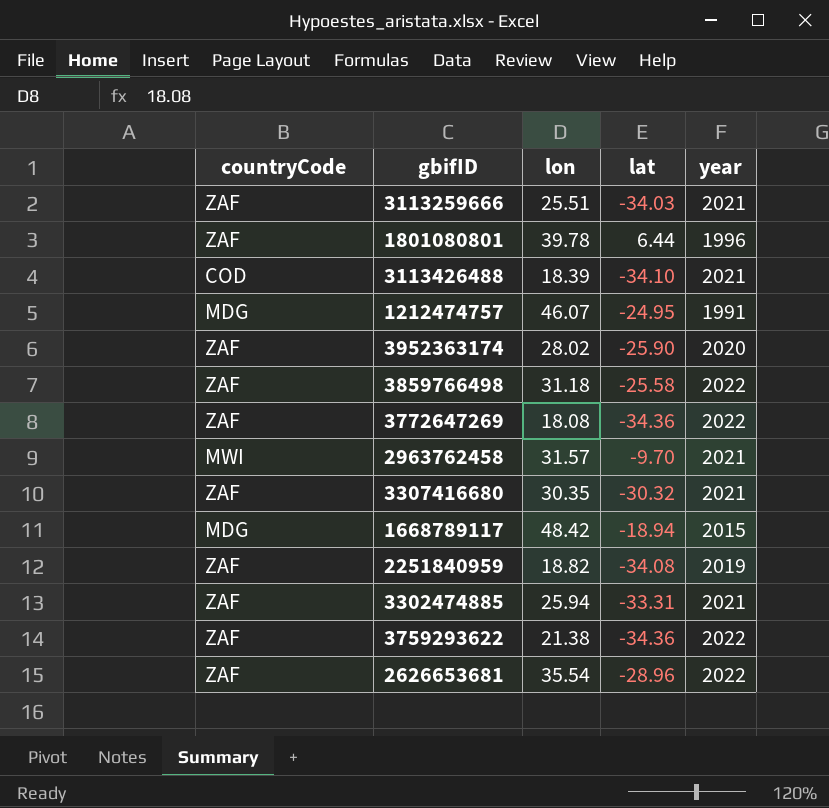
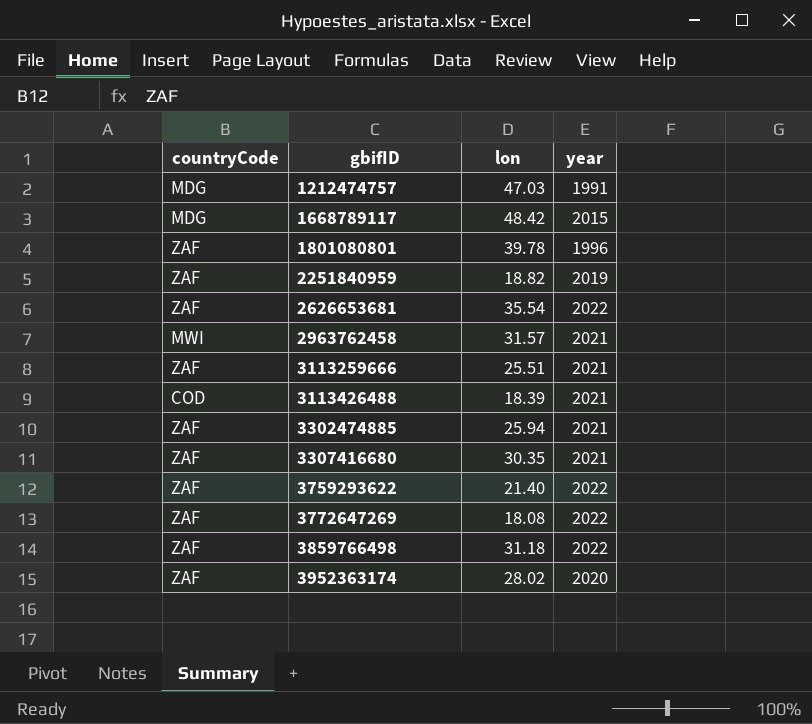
row order: none -> gbifID ascending
column lat | position: 4 -> none
1212474757 | lon: 46.07 -> 47.03
3759293622 | lon: 21.38 -> 21.40

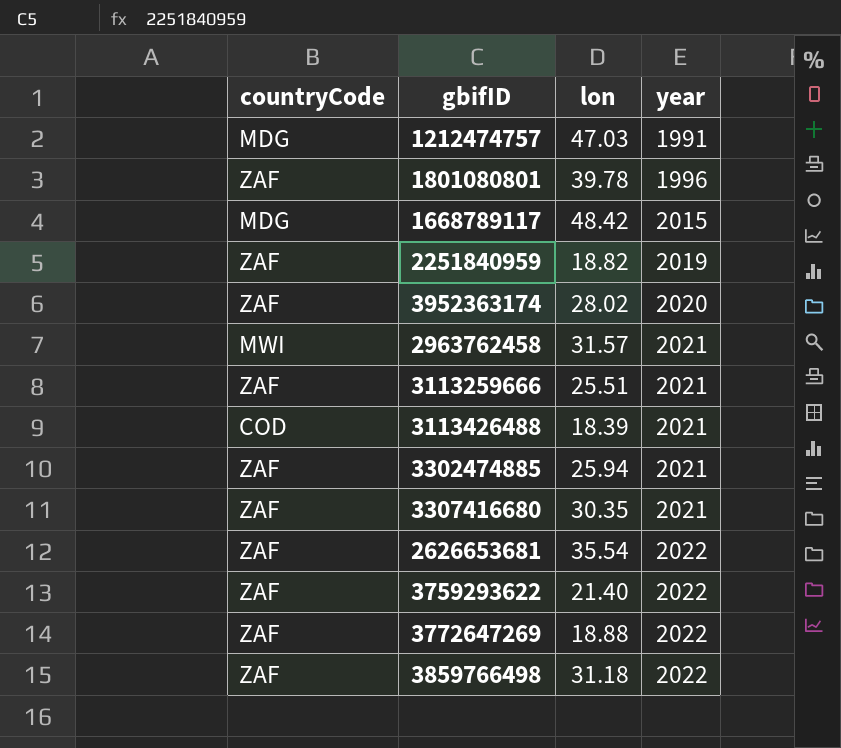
row order: gbifID ascending -> year ascending
3772647269 | lon: 18.08 -> 18.88

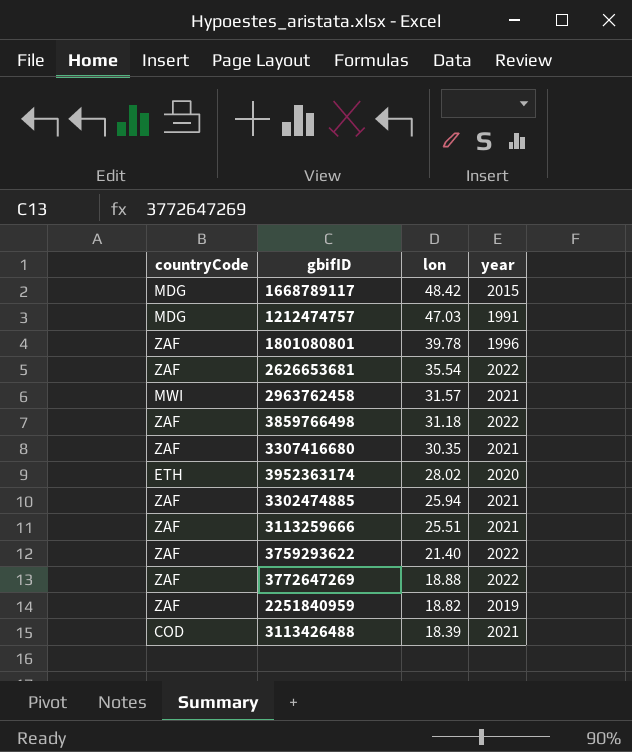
row order: year ascending -> lon descending
3952363174 | countryCode: ZAF -> ETH

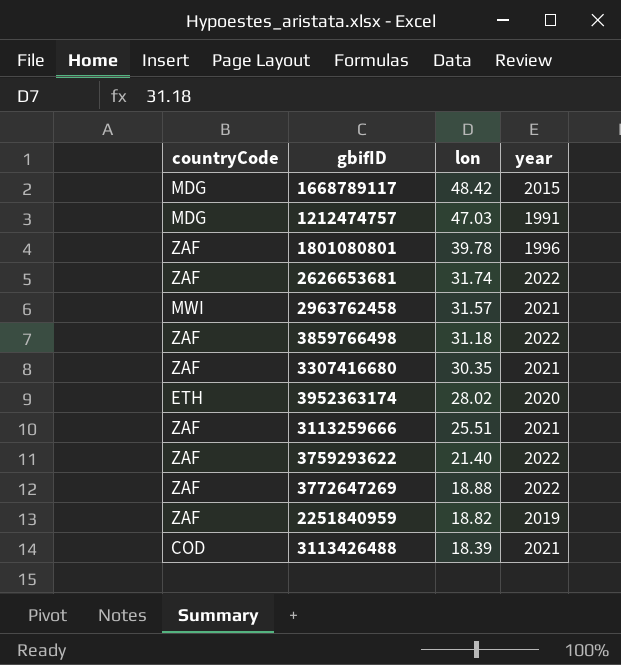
row 3302474885: ZAF | 25.94 | 2021 -> none
2626653681 | lon: 35.54 -> 31.74

